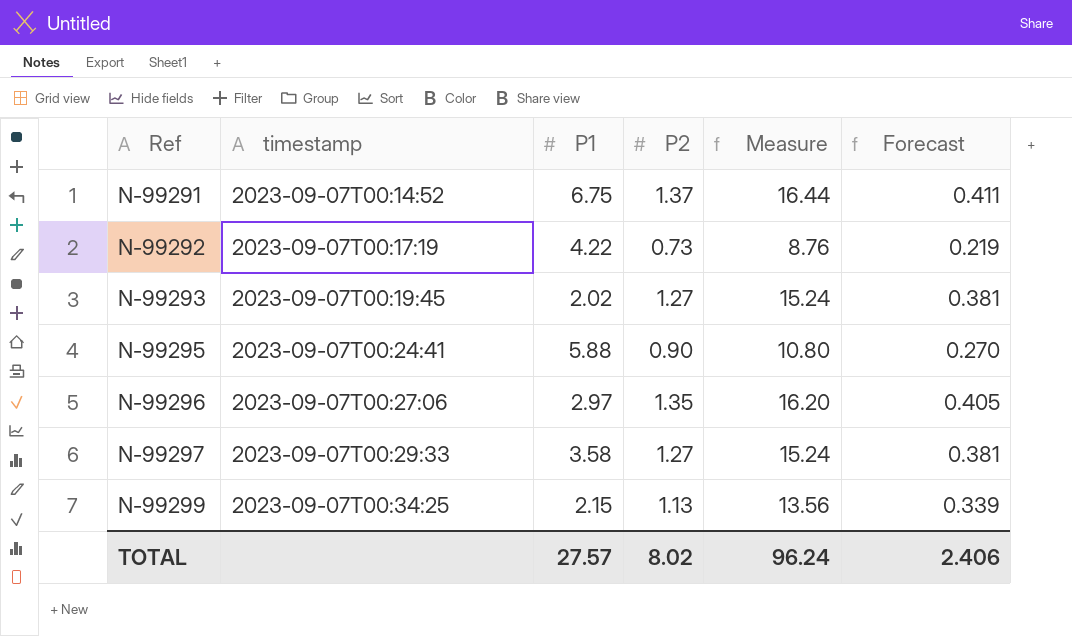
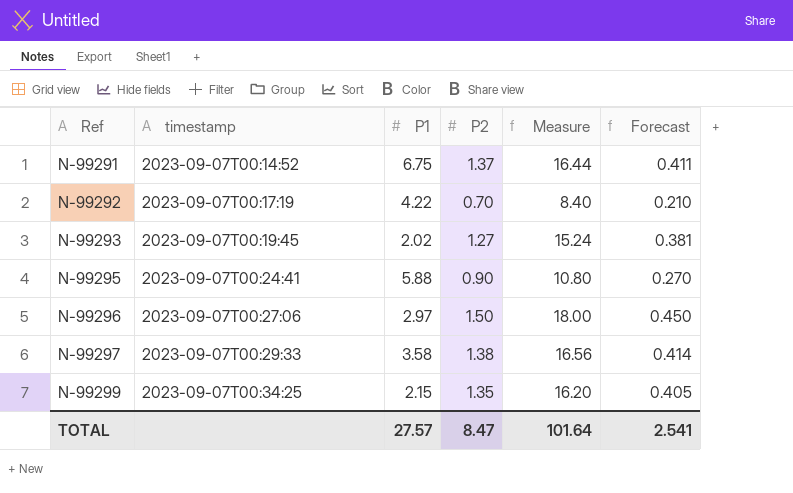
N-99292 | P2: 0.73 -> 0.70
N-99292 | Measure: 8.76 -> 8.40
N-99292 | Forecast: 0.219 -> 0.210
N-99296 | P2: 1.35 -> 1.50
N-99296 | Measure: 16.20 -> 18.00
N-99296 | Forecast: 0.405 -> 0.450
N-99297 | P2: 1.27 -> 1.38
N-99297 | Measure: 15.24 -> 16.56
N-99297 | Forecast: 0.381 -> 0.414
N-99299 | P2: 1.13 -> 1.35
N-99299 | Measure: 13.56 -> 16.20
N-99299 | Forecast: 0.339 -> 0.405
TOTAL | P2: 8.02 -> 8.47
TOTAL | Measure: 96.24 -> 101.64
TOTAL | Forecast: 2.406 -> 2.541

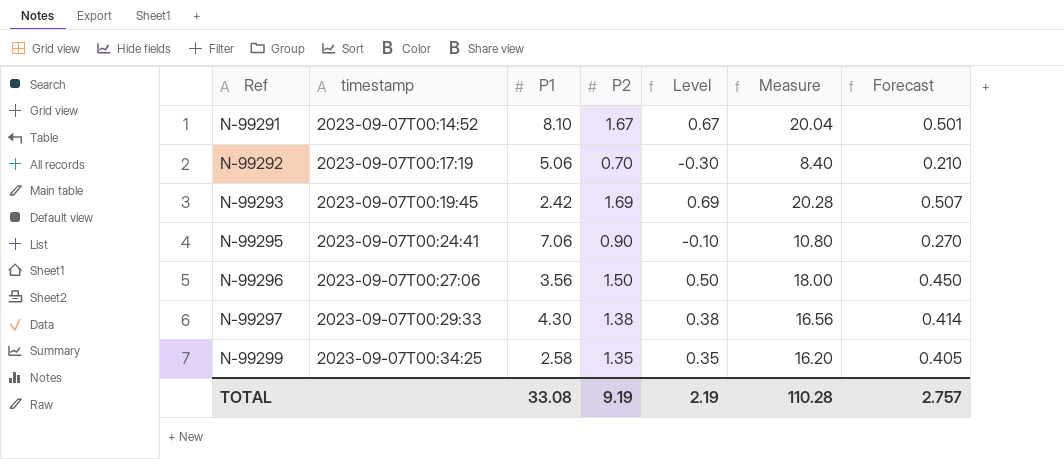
column Level | formula: none -> [P2] - 1
N-99291 | P1: 6.75 -> 8.10
N-99291 | P2: 1.37 -> 1.67
N-99291 | Measure: 16.44 -> 20.04
N-99291 | Forecast: 0.411 -> 0.501
N-99292 | P1: 4.22 -> 5.06
N-99293 | P1: 2.02 -> 2.42
N-99293 | P2: 1.27 -> 1.69
N-99293 | Measure: 15.24 -> 20.28
N-99293 | Forecast: 0.381 -> 0.507
N-99295 | P1: 5.88 -> 7.06
N-99296 | P1: 2.97 -> 3.56
N-99297 | P1: 3.58 -> 4.30
N-99299 | P1: 2.15 -> 2.58
TOTAL | P1: 27.57 -> 33.08
TOTAL | P2: 8.47 -> 9.19
TOTAL | Measure: 101.64 -> 110.28
TOTAL | Forecast: 2.541 -> 2.757

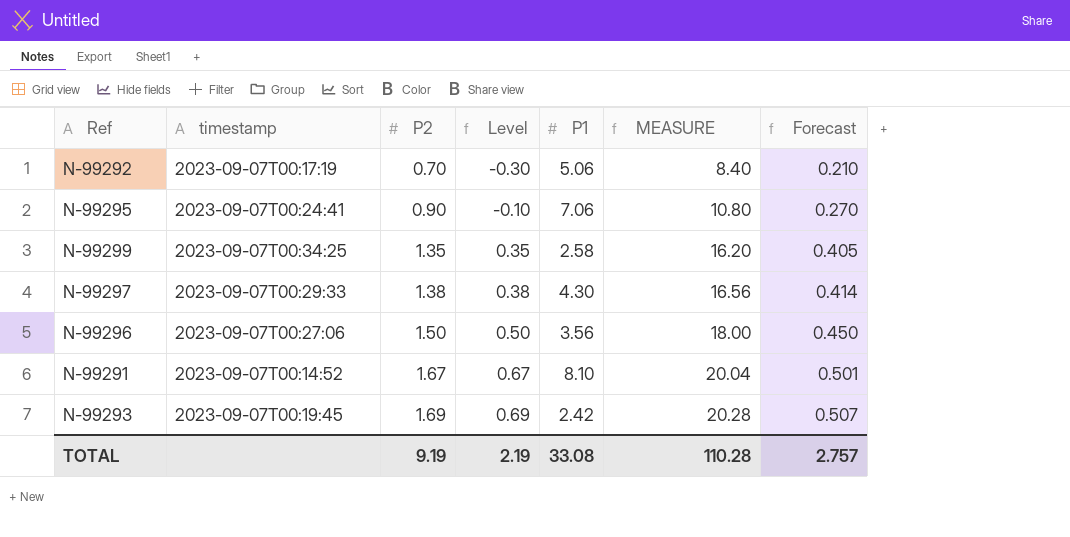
row order: Ref ascending -> P2 ascending
column P1 | position: 3 -> 5
column name: Measure -> MEASURE

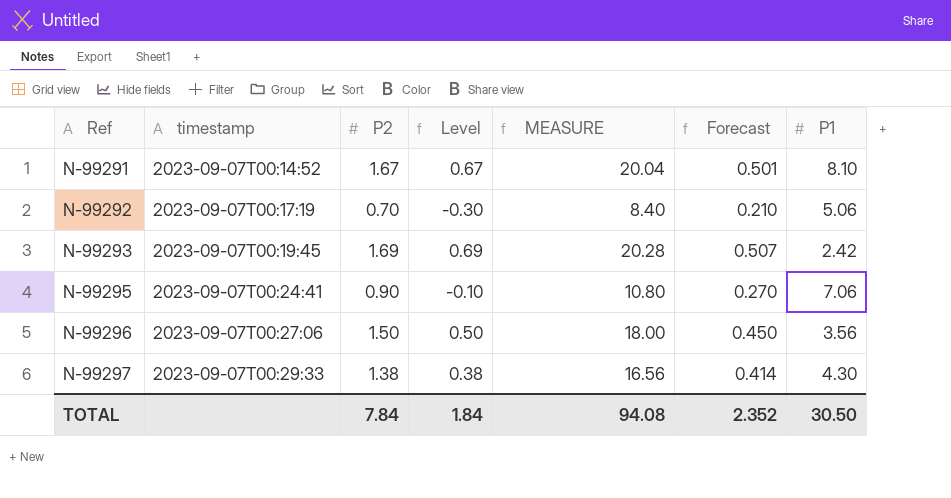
row order: P2 ascending -> Ref ascending
column P1 | position: 5 -> 7
row N-99299: 2023-09-07T00:34:25 | 1.35 | 0.35 | 2.58 | 16.20 | 0.405 -> none
TOTAL | P2: 9.19 -> 7.84
TOTAL | Level: 2.19 -> 1.84
TOTAL | MEASURE: 110.28 -> 94.08
TOTAL | Forecast: 2.757 -> 2.352
TOTAL | P1: 33.08 -> 30.50

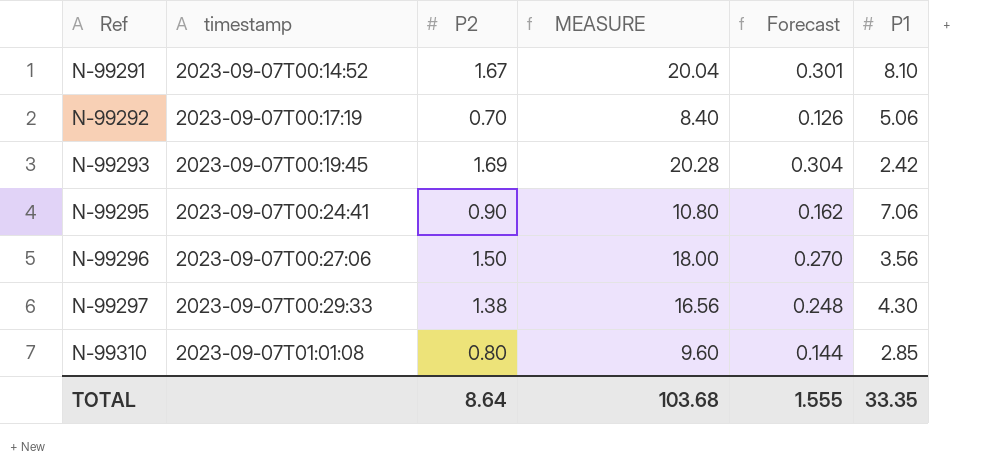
column Level | formula: [P2] - 1 -> none
column Forecast | formula: [P2] * 0.3 -> [P2] * 0.18
row N-99310: none -> 2023-09-07T01:01:08 | 0.80 | 9.60 | 0.144 | 2.85
TOTAL | P2: 7.84 -> 8.64
TOTAL | MEASURE: 94.08 -> 103.68
TOTAL | Forecast: 2.352 -> 1.555
TOTAL | P1: 30.50 -> 33.35

